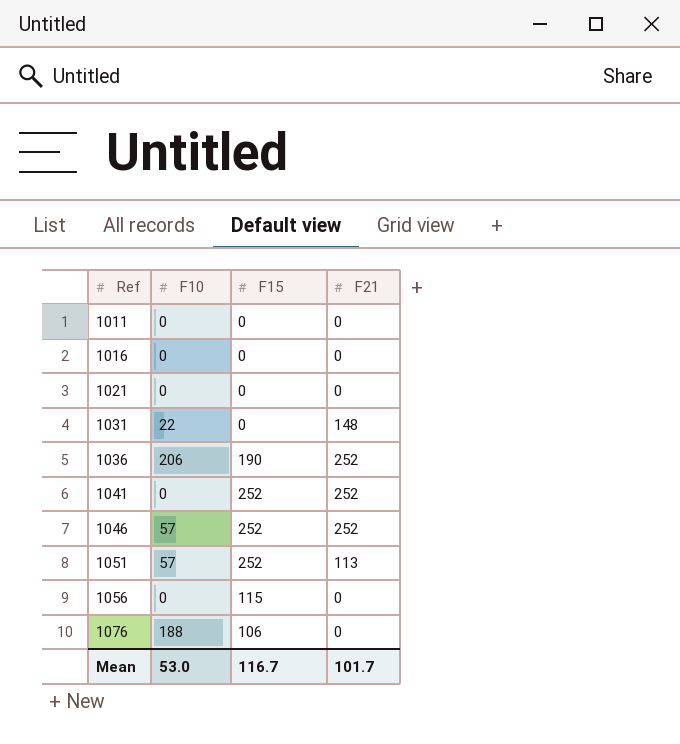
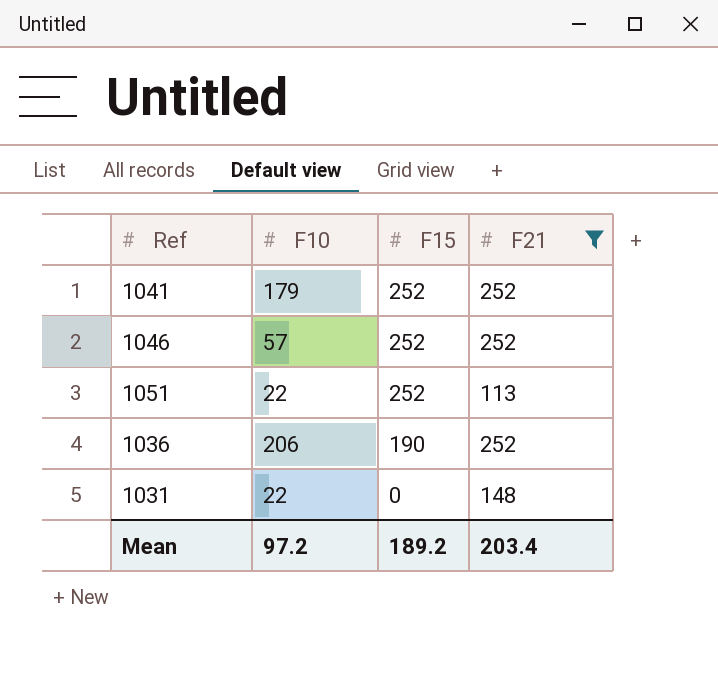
filter: none -> F21 != 0
row order: Ref ascending -> F15 descending
1041 | F10: 0 -> 179
1051 | F10: 57 -> 22
Mean | F10: 53.0 -> 97.2
Mean | F15: 116.7 -> 189.2
Mean | F21: 101.7 -> 203.4

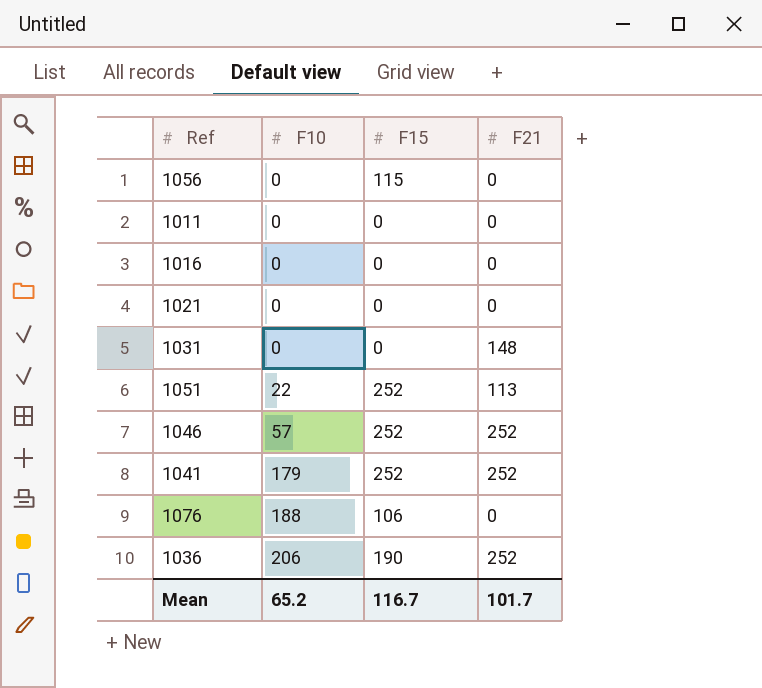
filter: F21 != 0 -> none
row order: F15 descending -> F10 ascending
1031 | F10: 22 -> 0
Mean | F10: 97.2 -> 65.2
Mean | F15: 189.2 -> 116.7
Mean | F21: 203.4 -> 101.7

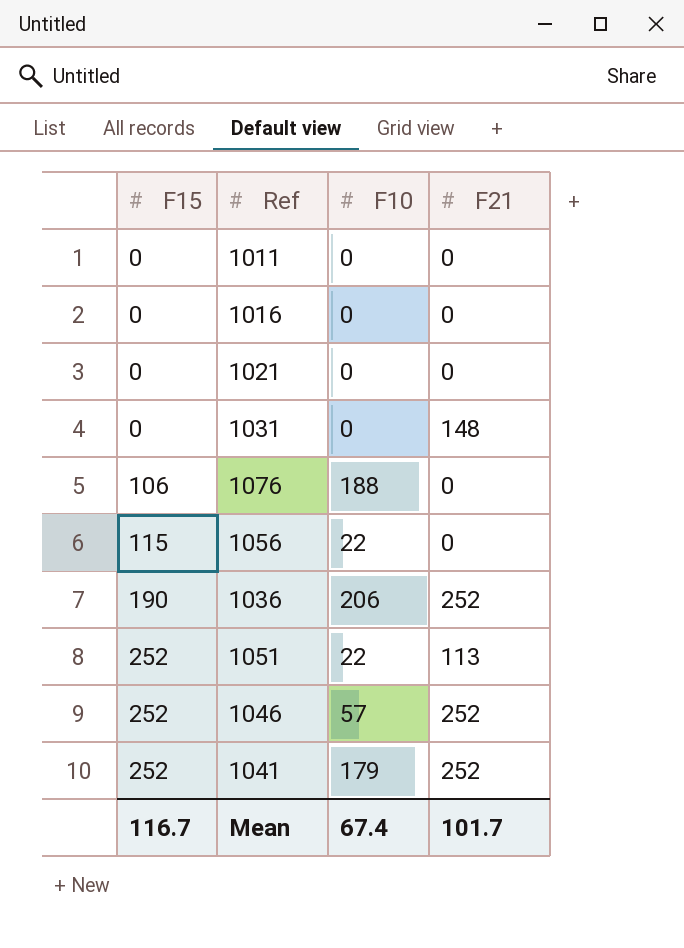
row order: F10 ascending -> F15 ascending
column F15 | position: 3 -> 1
1056 | F10: 0 -> 22
Mean | F10: 65.2 -> 67.4

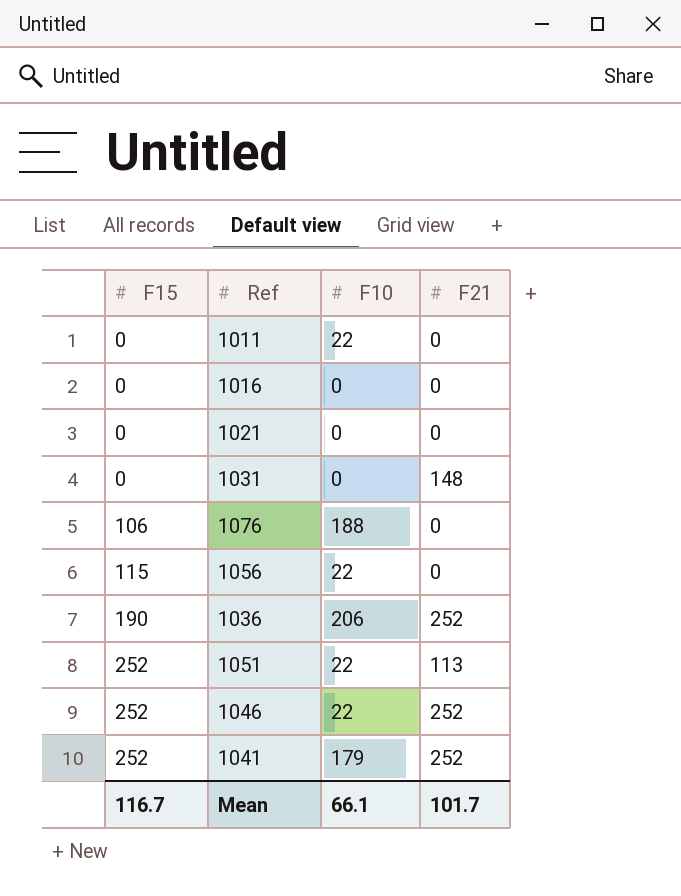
1011 | F10: 0 -> 22
1046 | F10: 57 -> 22
Mean | F10: 67.4 -> 66.1

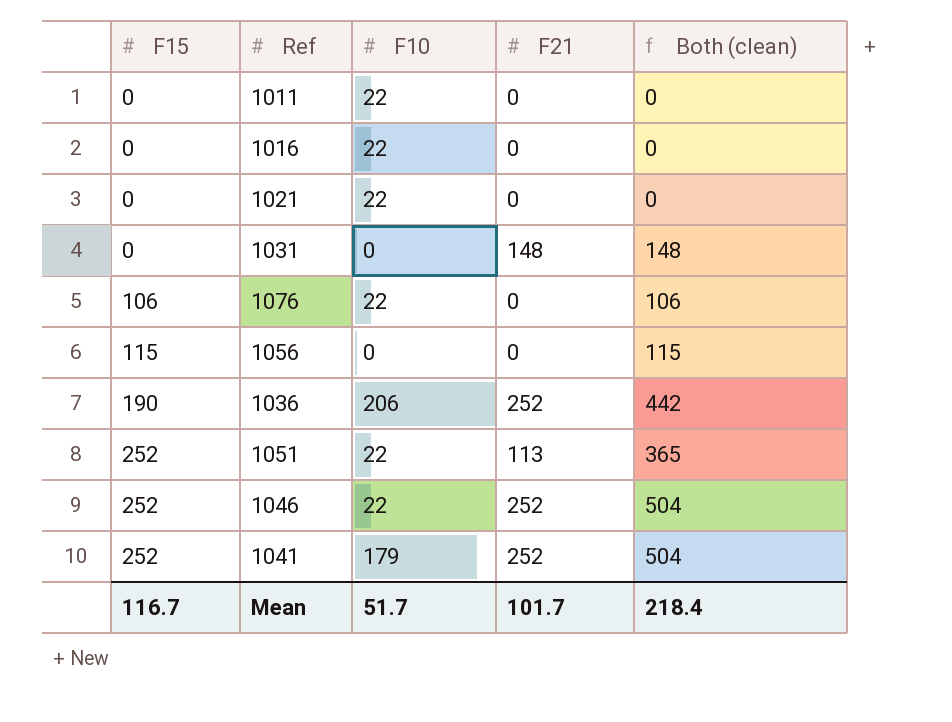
column Both (clean) | formula: none -> [F15] + [F21]
1016 | F10: 0 -> 22
1021 | F10: 0 -> 22
1076 | F10: 188 -> 22
1056 | F10: 22 -> 0
Mean | F10: 66.1 -> 51.7

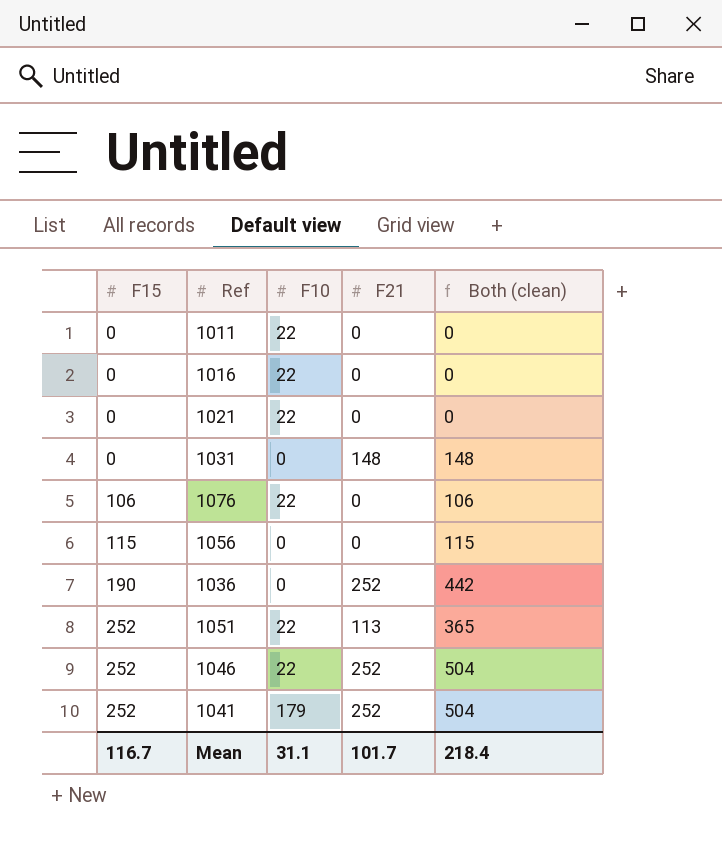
1036 | F10: 206 -> 0
Mean | F10: 51.7 -> 31.1

